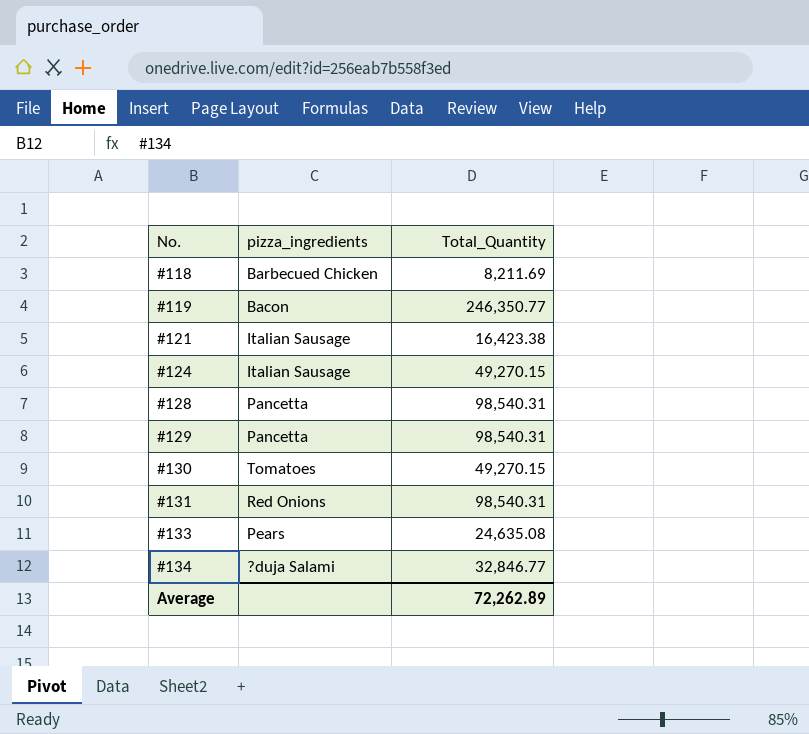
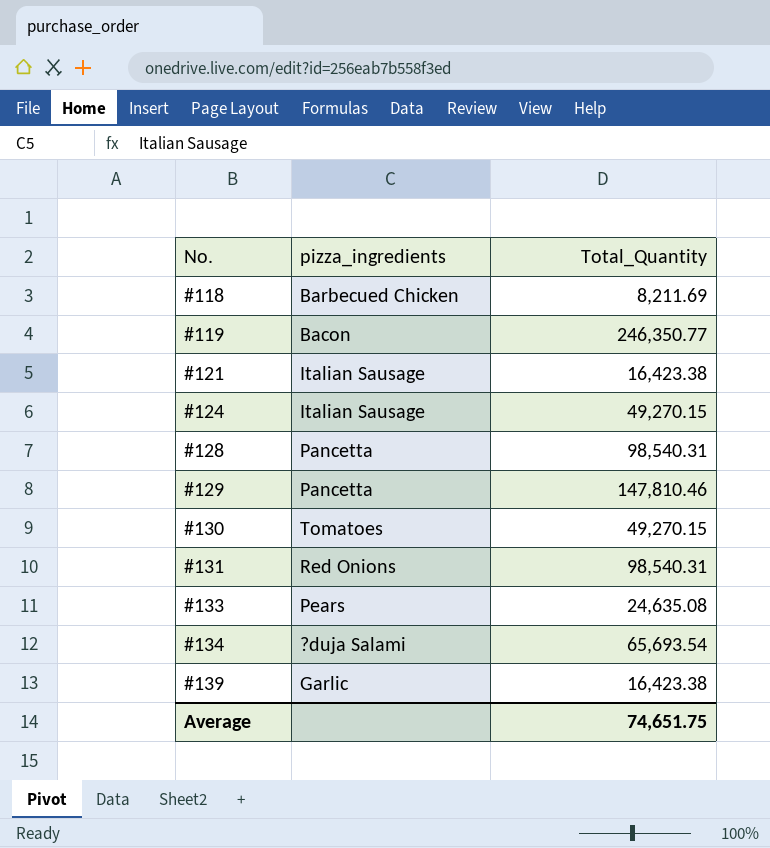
#129 | Total_Quantity: 98,540.31 -> 147,810.46
#134 | Total_Quantity: 32,846.77 -> 65,693.54
row #139: none -> Garlic | 16,423.38
Average | Total_Quantity: 72,262.89 -> 74,651.75

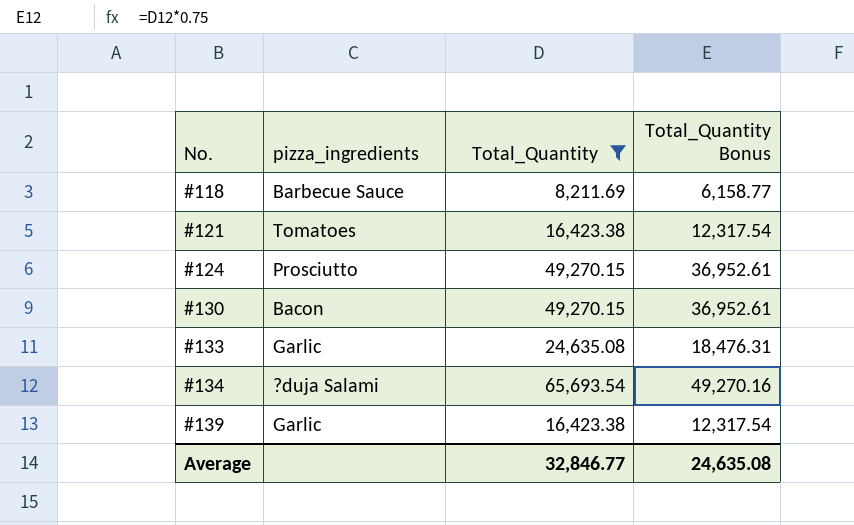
filter: none -> Total_Quantity <= 65,693.54
column Total_Quantity Bonus | formula: none -> [Total_Quantity] * 0.75
#118 | pizza_ingredients: Barbecued Chicken -> Barbecue Sauce
#121 | pizza_ingredients: Italian Sausage -> Tomatoes
#124 | pizza_ingredients: Italian Sausage -> Prosciutto
#130 | pizza_ingredients: Tomatoes -> Bacon
#133 | pizza_ingredients: Pears -> Garlic
Average | Total_Quantity: 74,651.75 -> 32,846.77

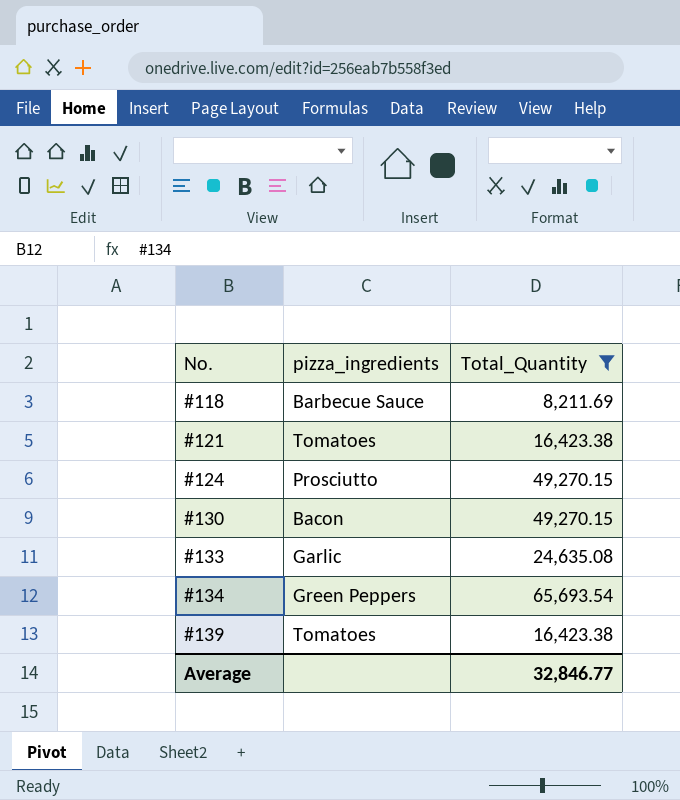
column Total_Quantity Bonus | formula: [Total_Quantity] * 0.75 -> none
#134 | pizza_ingredients: ?duja Salami -> Green Peppers
#139 | pizza_ingredients: Garlic -> Tomatoes

